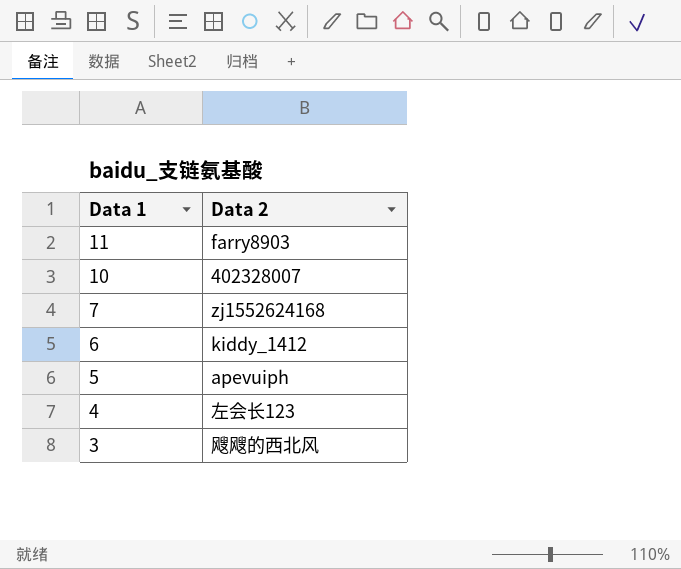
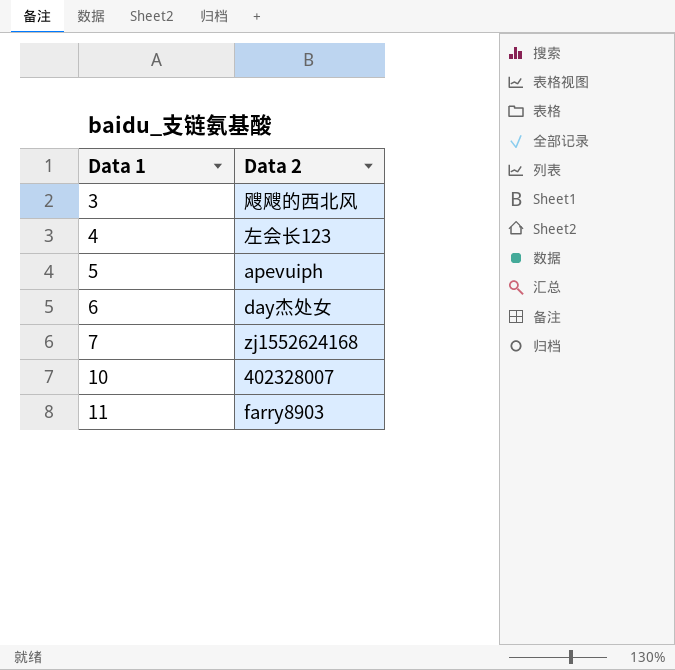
row order: Data 1 descending -> Data 1 ascending
6 | Data 2: kiddy_1412 -> day杰处女

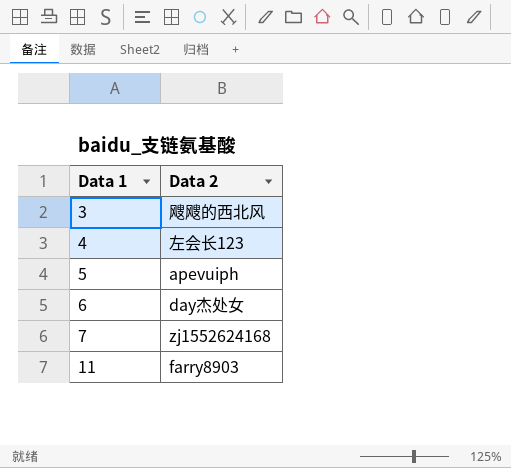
row 10: 402328007 -> none

